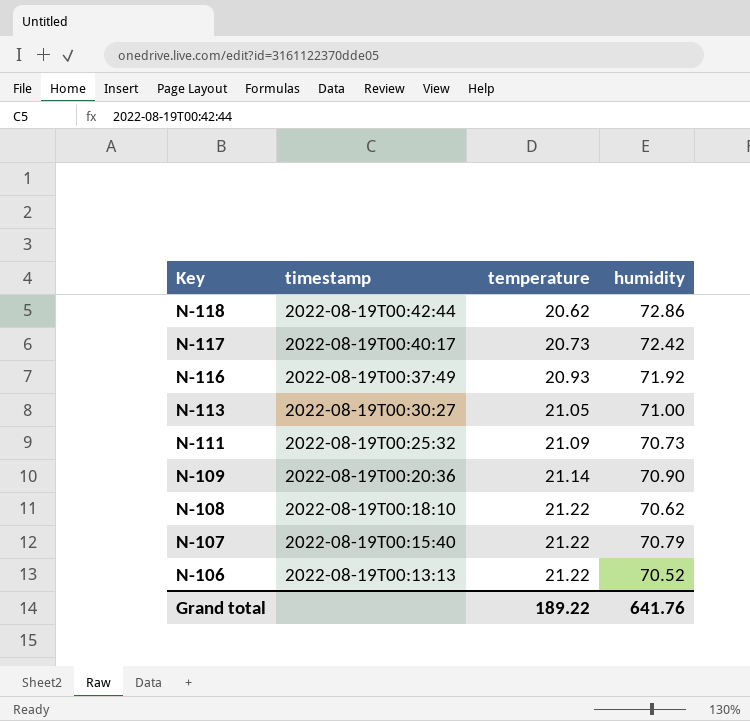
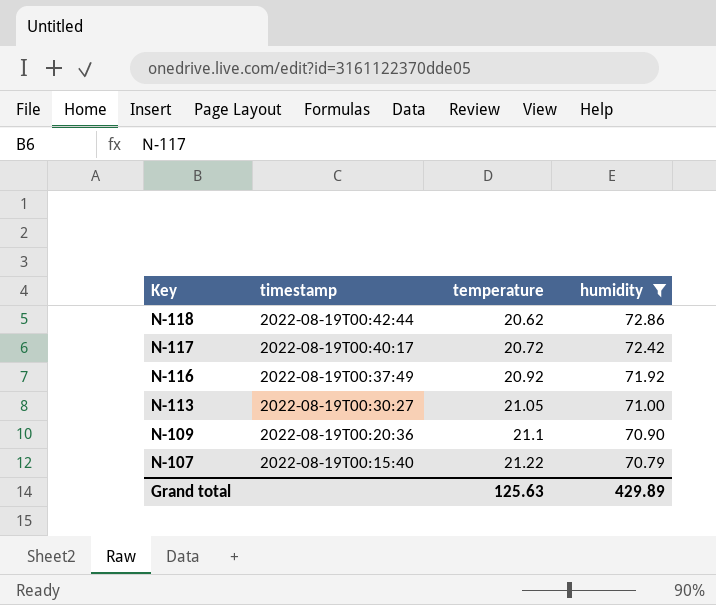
filter: none -> humidity >= 70.79
N-117 | temperature: 20.73 -> 20.72
N-116 | temperature: 20.93 -> 20.92
N-109 | temperature: 21.14 -> 21.1
Grand total | temperature: 189.22 -> 125.63
Grand total | humidity: 641.76 -> 429.89

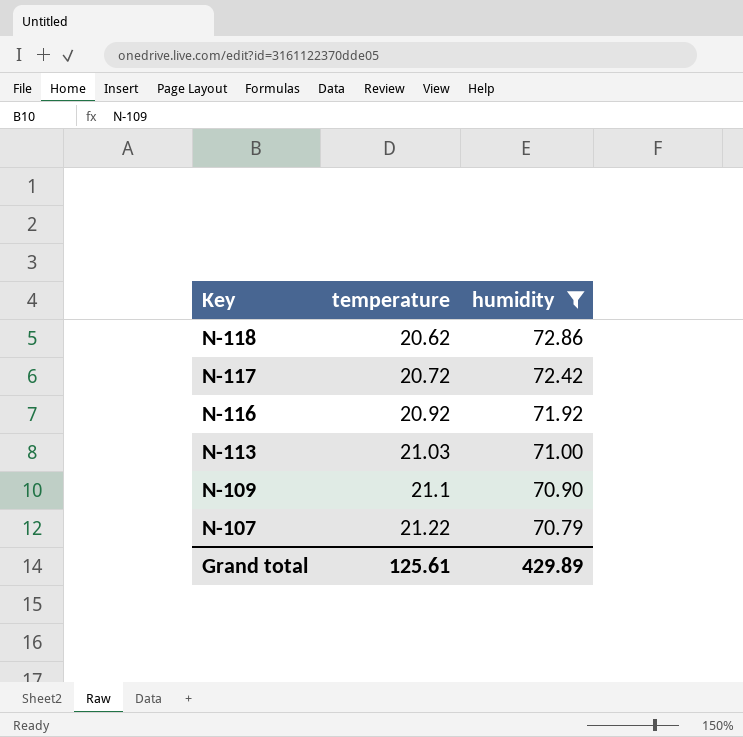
column timestamp | position: 2 -> none
N-113 | temperature: 21.05 -> 21.03
Grand total | temperature: 125.63 -> 125.61

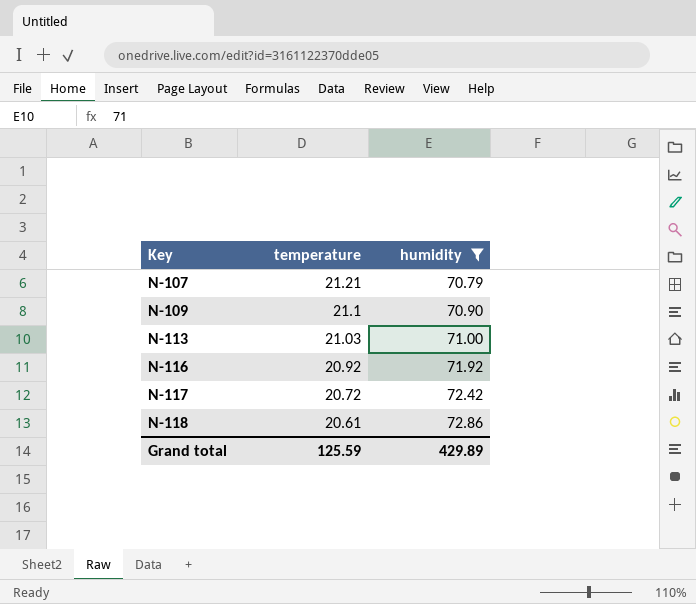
row order: Key descending -> Key ascending
N-107 | temperature: 21.22 -> 21.21
N-118 | temperature: 20.62 -> 20.61
Grand total | temperature: 125.61 -> 125.59

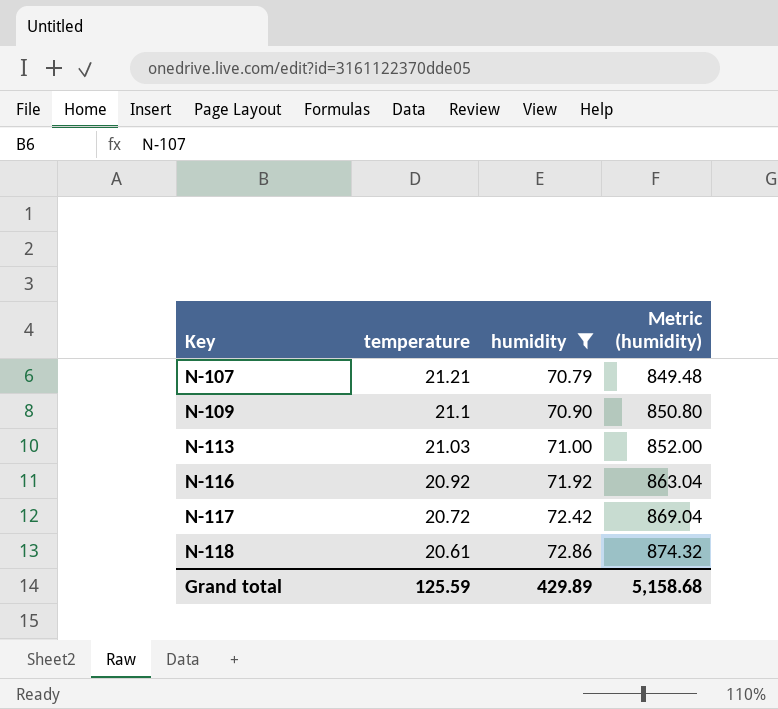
column Metric (humidity) | formula: none -> [humidity] * 12

